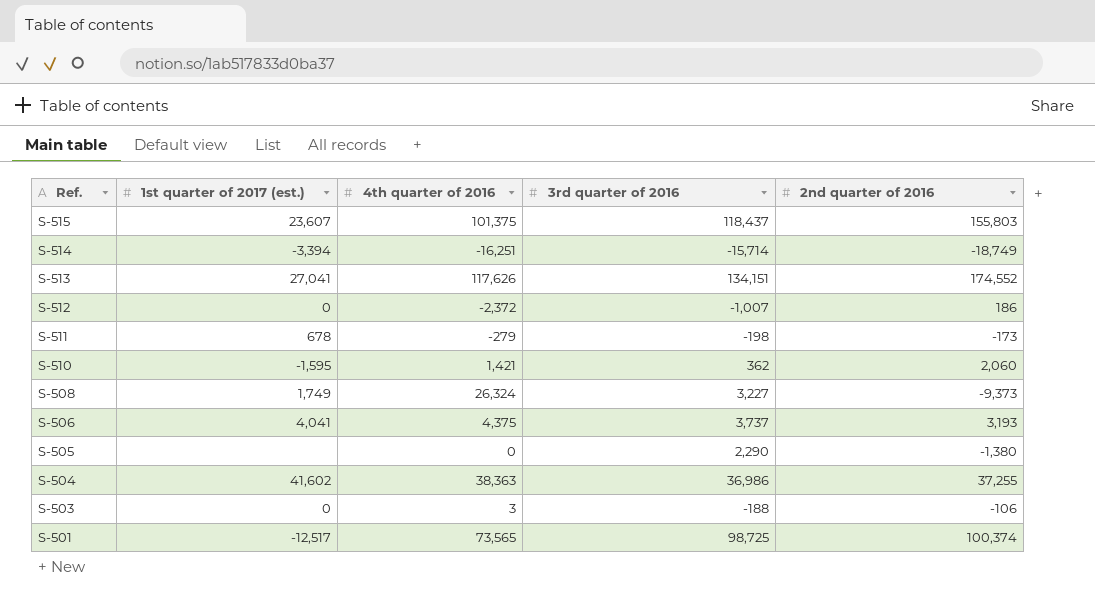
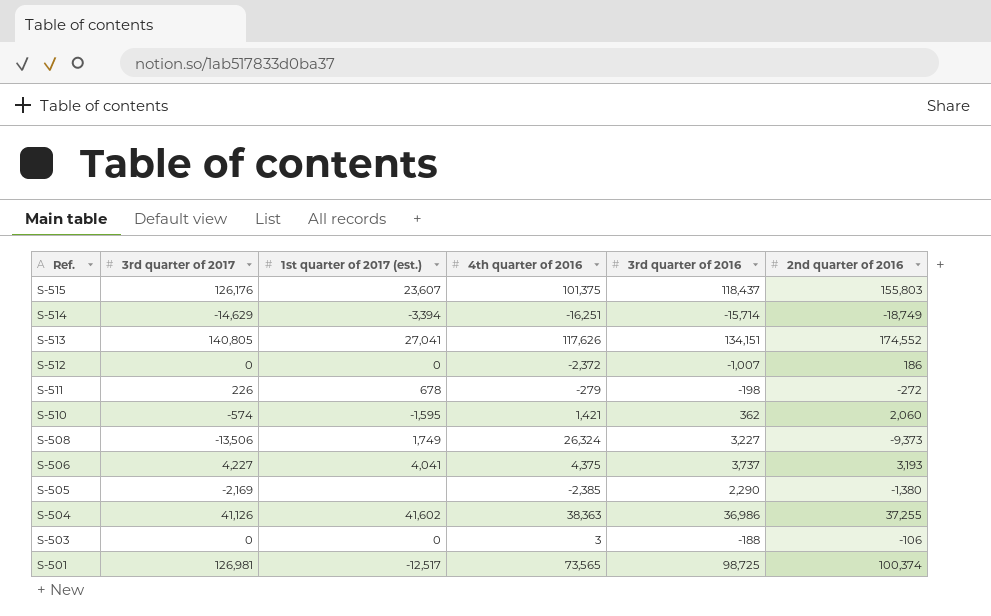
column 3rd quarter of 2017 | position: none -> 2
S-511 | 2nd quarter of 2016: -173 -> -272
S-505 | 4th quarter of 2016: 0 -> -2,385

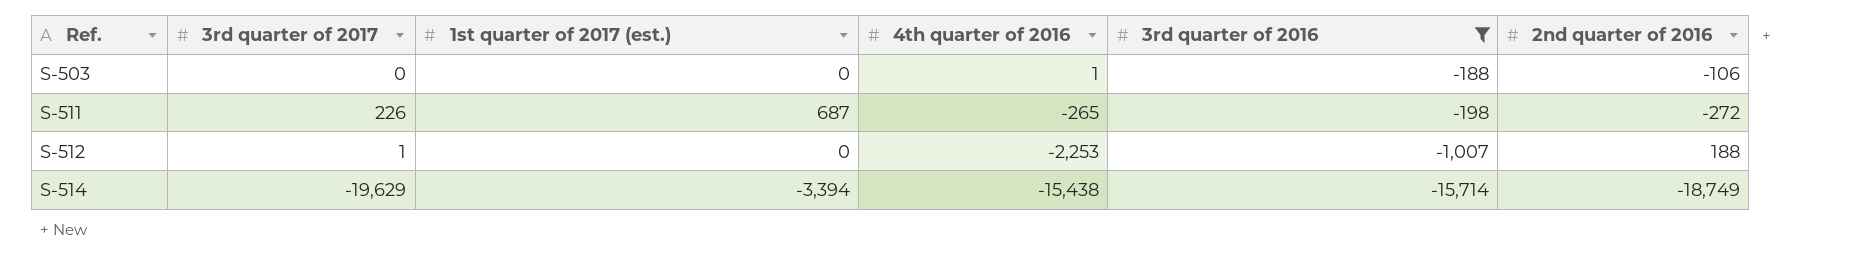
filter: none -> 3rd quarter of 2016 <= -188
row order: Ref. descending -> Ref. ascending
S-503 | 4th quarter of 2016: 3 -> 1
S-511 | 1st quarter of 2017 (est.): 678 -> 687
S-511 | 4th quarter of 2016: -279 -> -265
S-512 | 3rd quarter of 2017: 0 -> 1
S-512 | 4th quarter of 2016: -2,372 -> -2,253
S-512 | 2nd quarter of 2016: 186 -> 188
S-514 | 3rd quarter of 2017: -14,629 -> -19,629
S-514 | 4th quarter of 2016: -16,251 -> -15,438

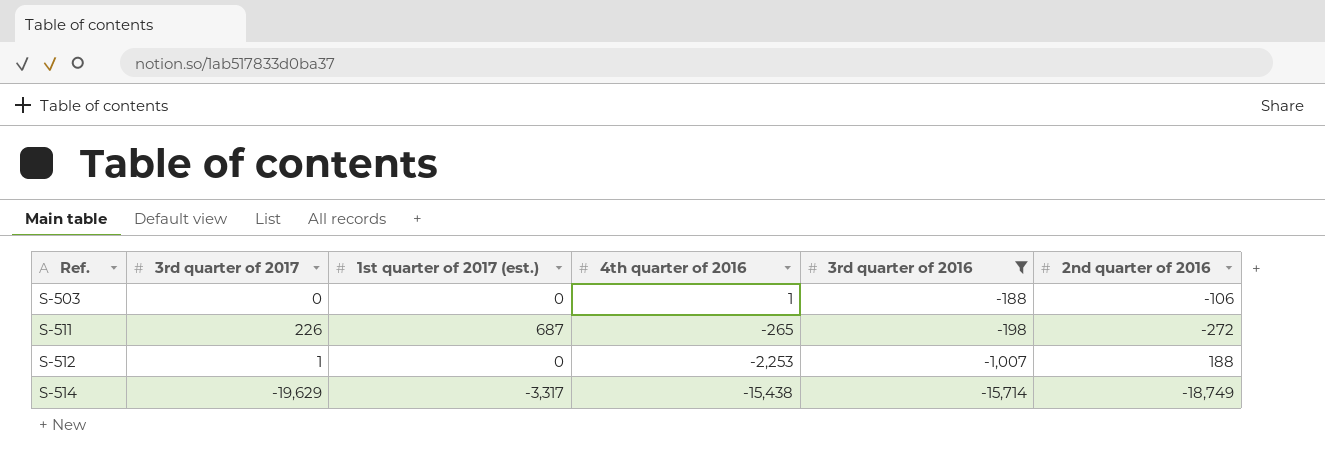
S-514 | 1st quarter of 2017 (est.): -3,394 -> -3,317

